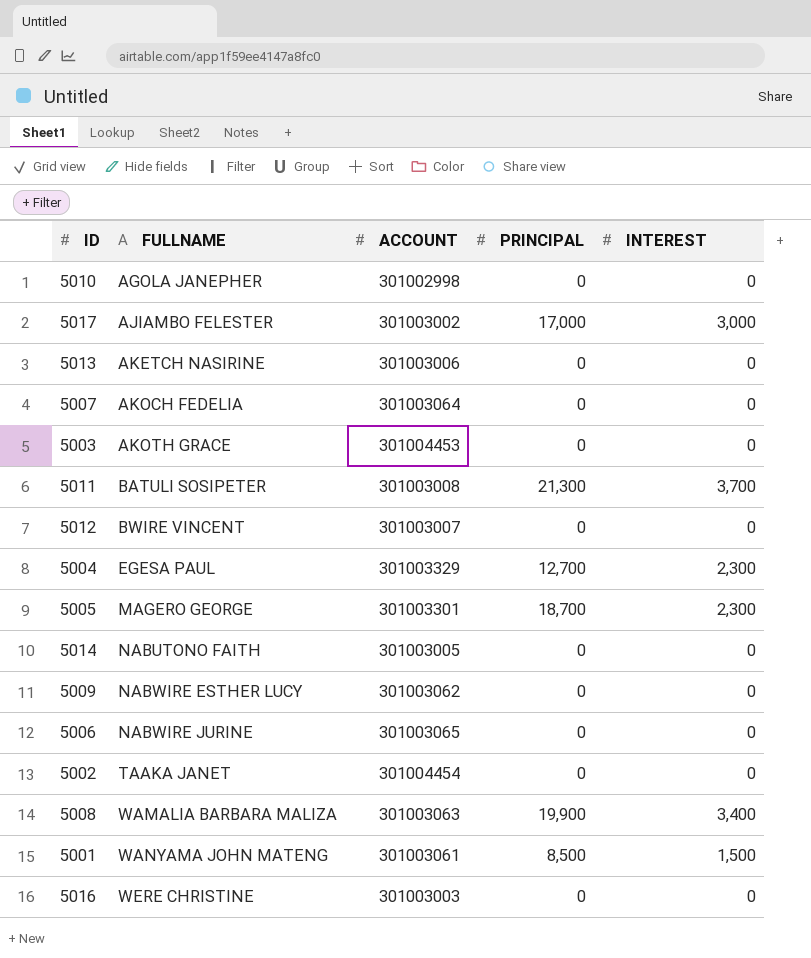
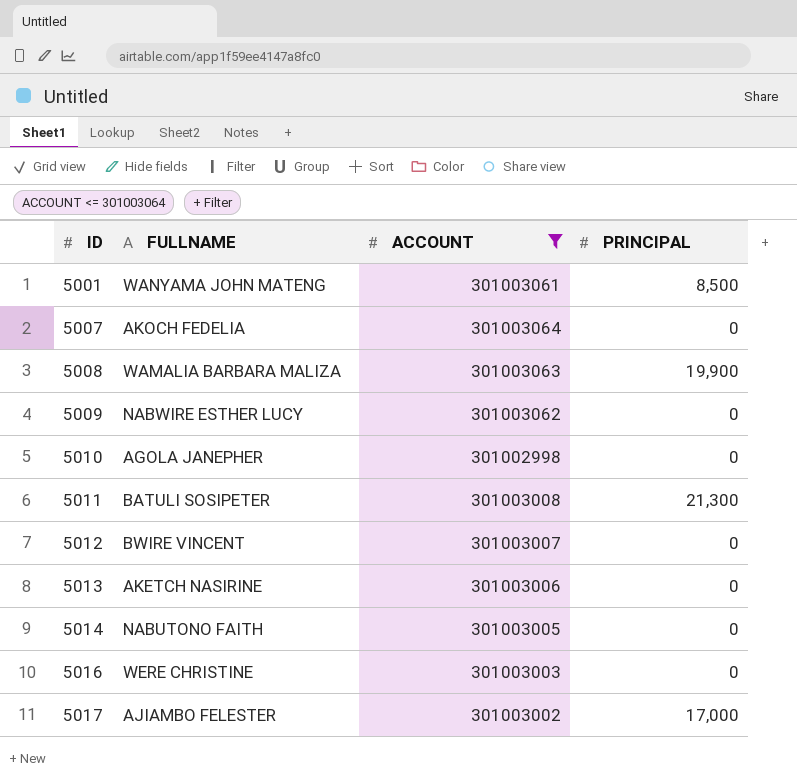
filter: none -> ACCOUNT <= 301003064
row order: FULLNAME ascending -> ID ascending
column INTEREST | position: 5 -> none

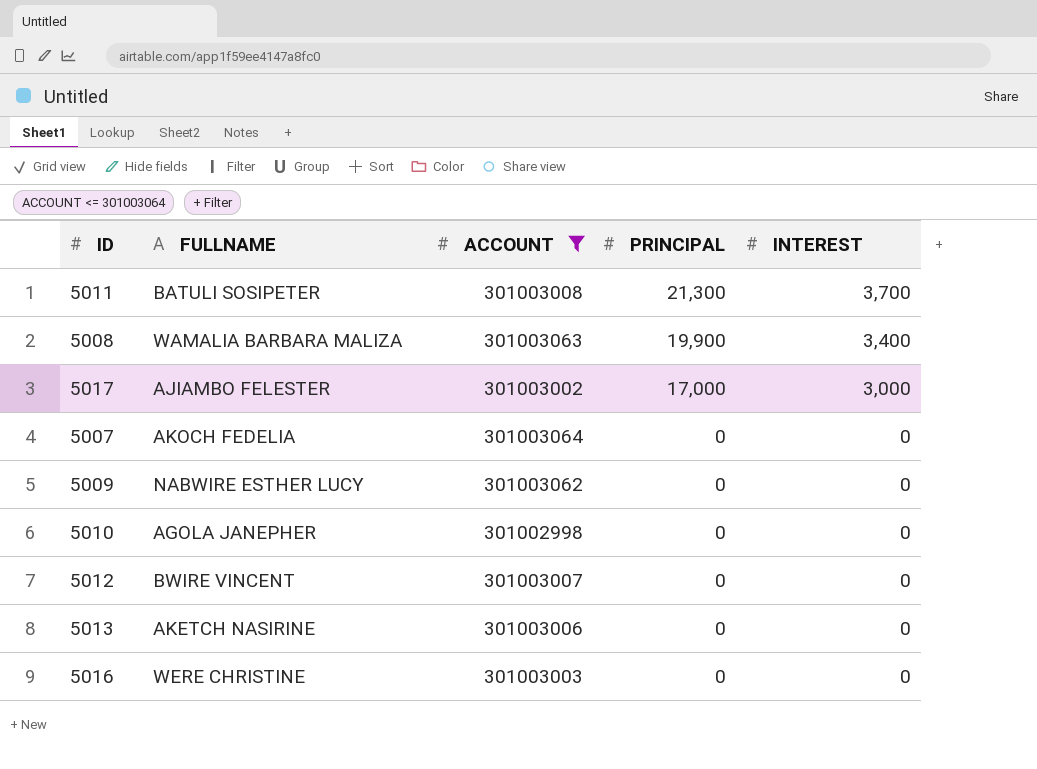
row order: ID ascending -> PRINCIPAL descending
column INTEREST | position: none -> 5
row 5001: WANYAMA JOHN MATENG | 301003061 | 8,500 -> none
row 5014: NABUTONO FAITH | 301003005 | 0 -> none

